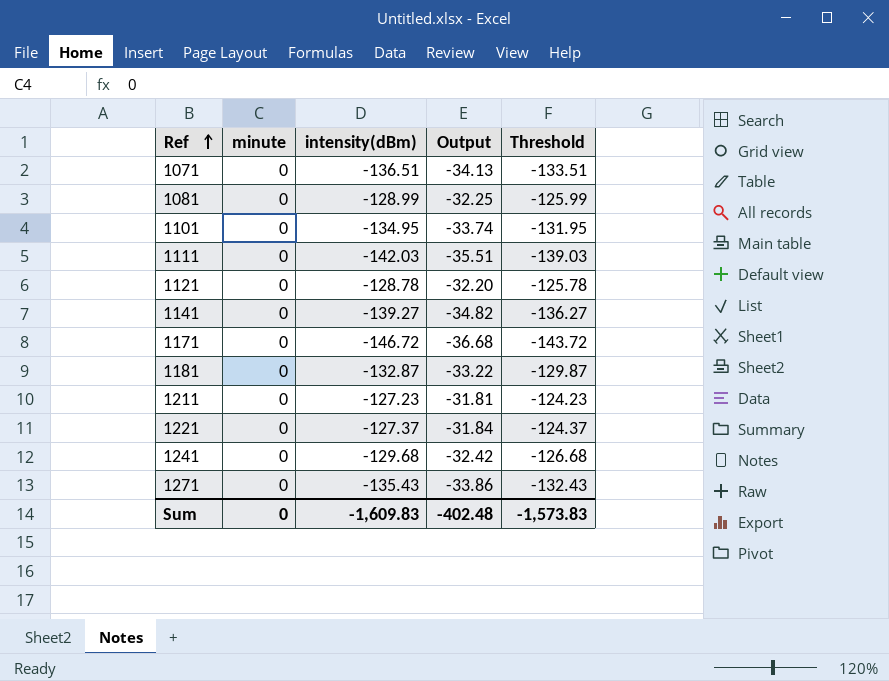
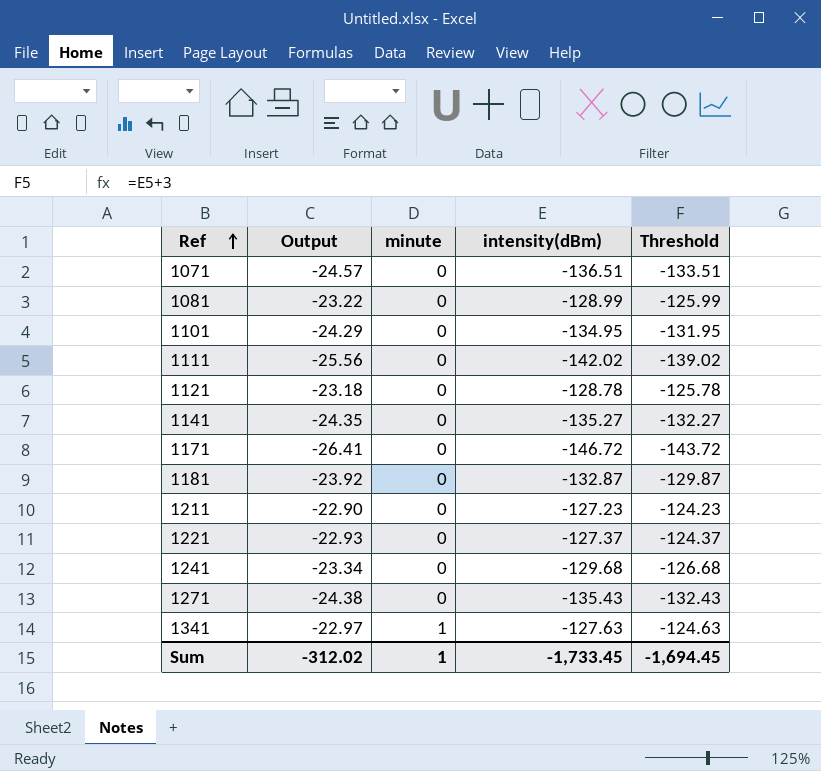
column Output | formula: [intensity(dBm)] * 0.25 -> [intensity(dBm)] * 0.18
column Output | position: 4 -> 2
1111 | intensity(dBm): -142.03 -> -142.02
1111 | Threshold: -139.03 -> -139.02
1141 | intensity(dBm): -139.27 -> -135.27
1141 | Threshold: -136.27 -> -132.27
row 1341: none -> -22.97 | 1 | -127.63 | -124.63
Sum | Output: -402.48 -> -312.02
Sum | minute: 0 -> 1
Sum | intensity(dBm): -1,609.83 -> -1,733.45
Sum | Threshold: -1,573.83 -> -1,694.45

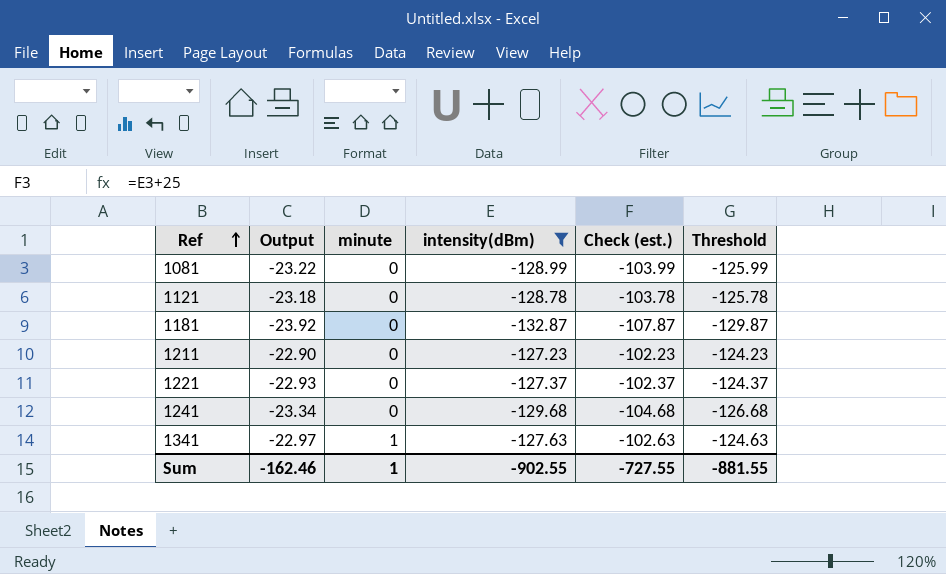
filter: none -> intensity(dBm) >= -132.87
column Check (est.) | formula: none -> [intensity(dBm)] + 25
Sum | Output: -312.02 -> -162.46
Sum | intensity(dBm): -1,733.45 -> -902.55
Sum | Threshold: -1,694.45 -> -881.55

